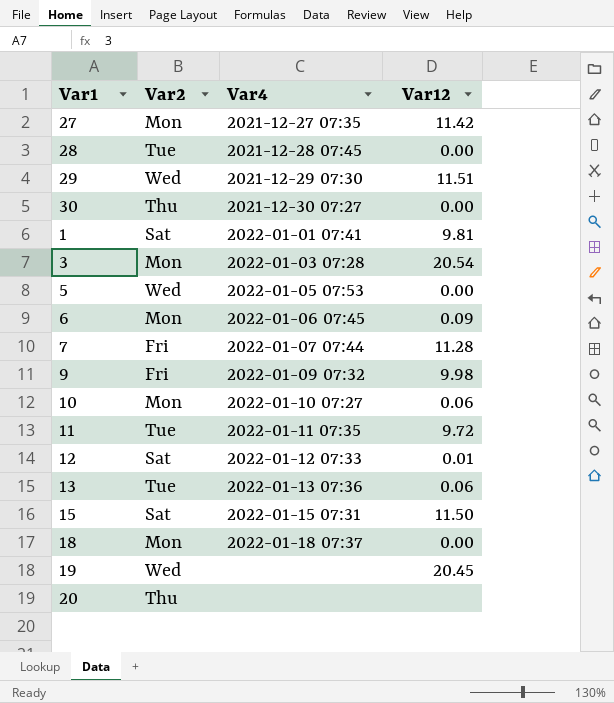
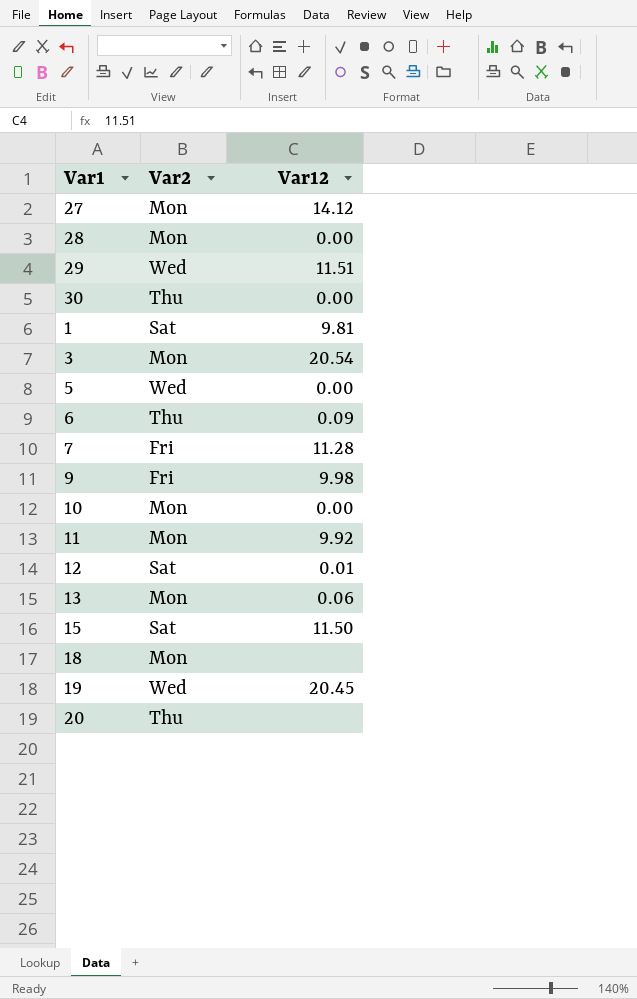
column Var4 | position: 3 -> none
27 | Var12: 11.42 -> 14.12
28 | Var2: Tue -> Mon
6 | Var2: Mon -> Thu
10 | Var12: 0.06 -> 0.00
11 | Var2: Tue -> Mon
11 | Var12: 9.72 -> 9.92
13 | Var2: Tue -> Mon
18 | Var12: 0.00 -> none

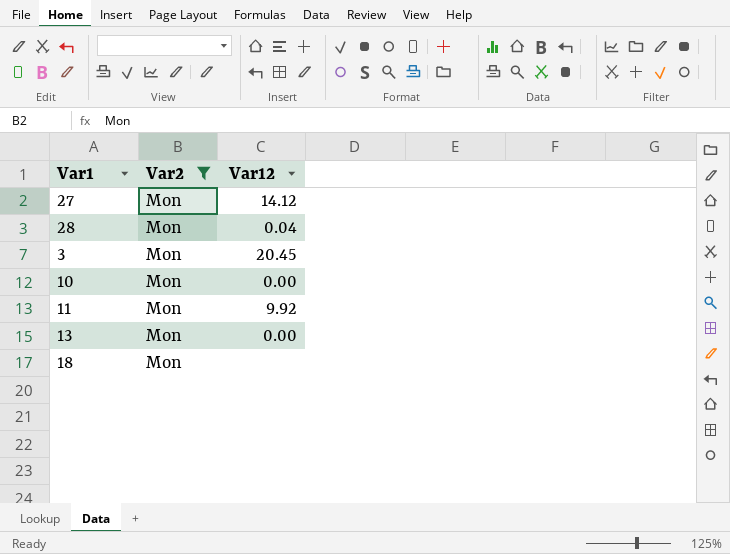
filter: none -> Var2 = Mon
28 | Var12: 0.00 -> 0.04
3 | Var12: 20.54 -> 20.45
13 | Var12: 0.06 -> 0.00

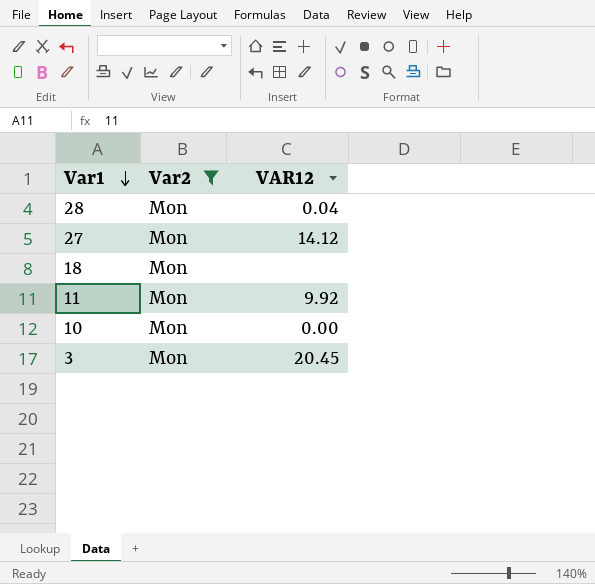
row order: none -> Var1 descending
column name: Var12 -> VAR12
row 13: Mon | 0.00 -> none

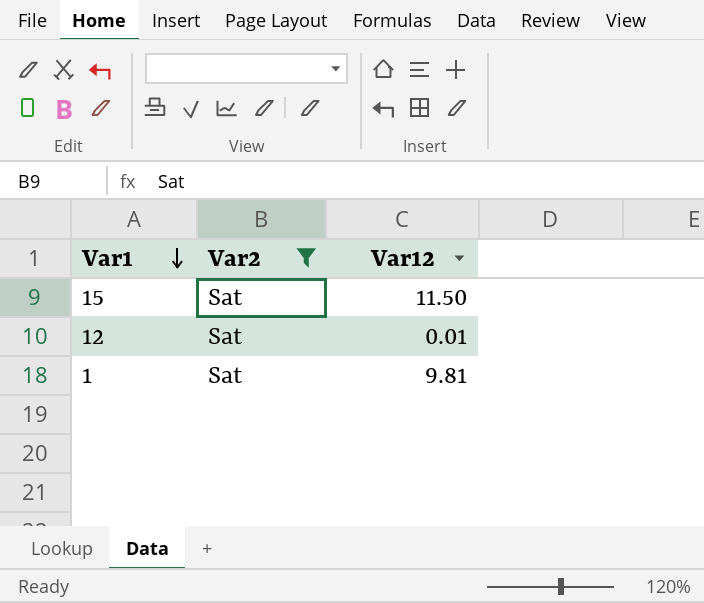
filter: Var2 = Mon -> Var2 = Sat
column name: VAR12 -> Var12

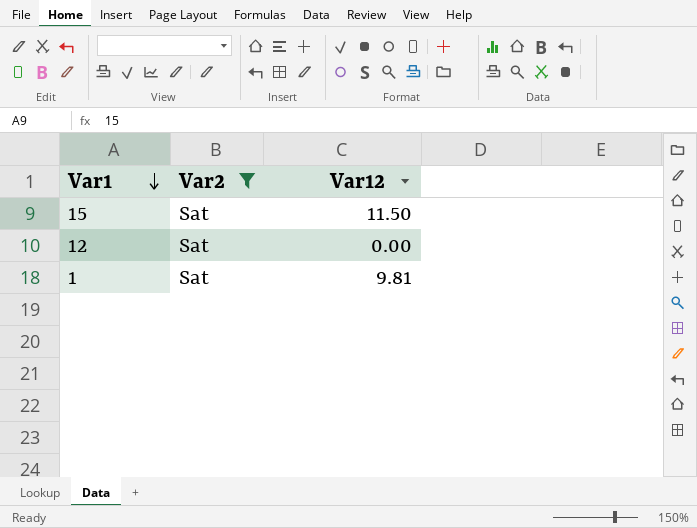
12 | Var12: 0.01 -> 0.00

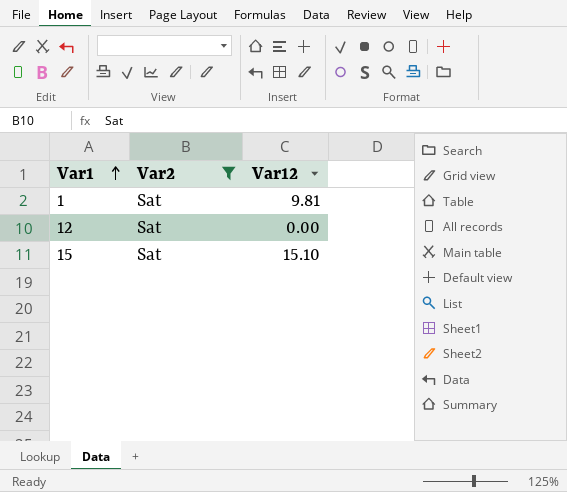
row order: Var1 descending -> Var1 ascending
15 | Var12: 11.50 -> 15.10

